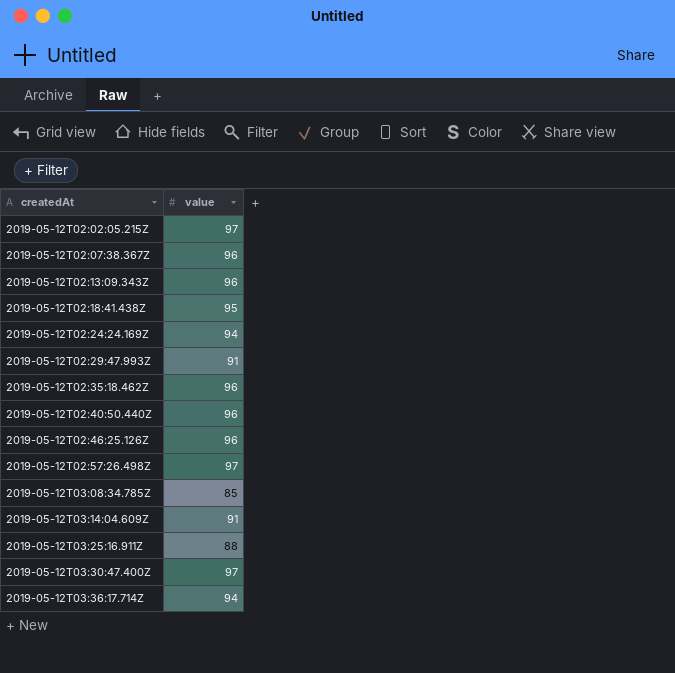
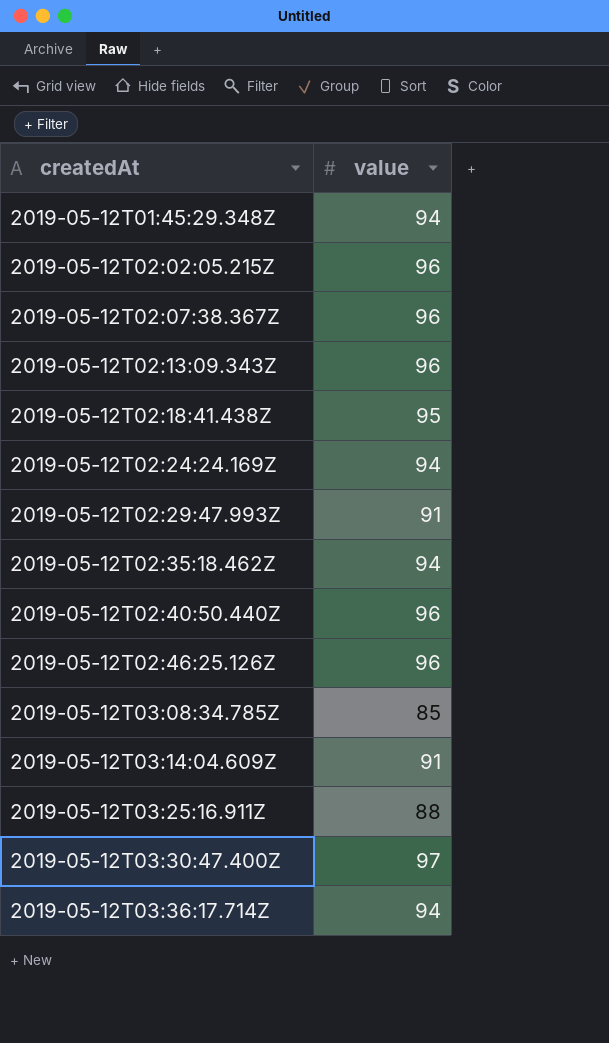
row 2019-05-12T02:57:26.498Z: 97 -> none
row 2019-05-12T01:45:29.348Z: none -> 94
2019-05-12T02:02:05.215Z | value: 97 -> 96
2019-05-12T02:35:18.462Z | value: 96 -> 94

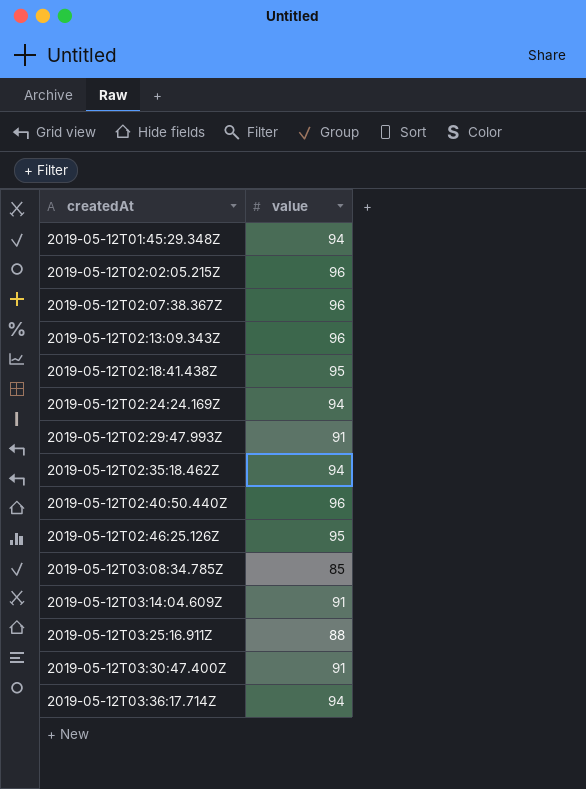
2019-05-12T02:46:25.126Z | value: 96 -> 95
2019-05-12T03:30:47.400Z | value: 97 -> 91

